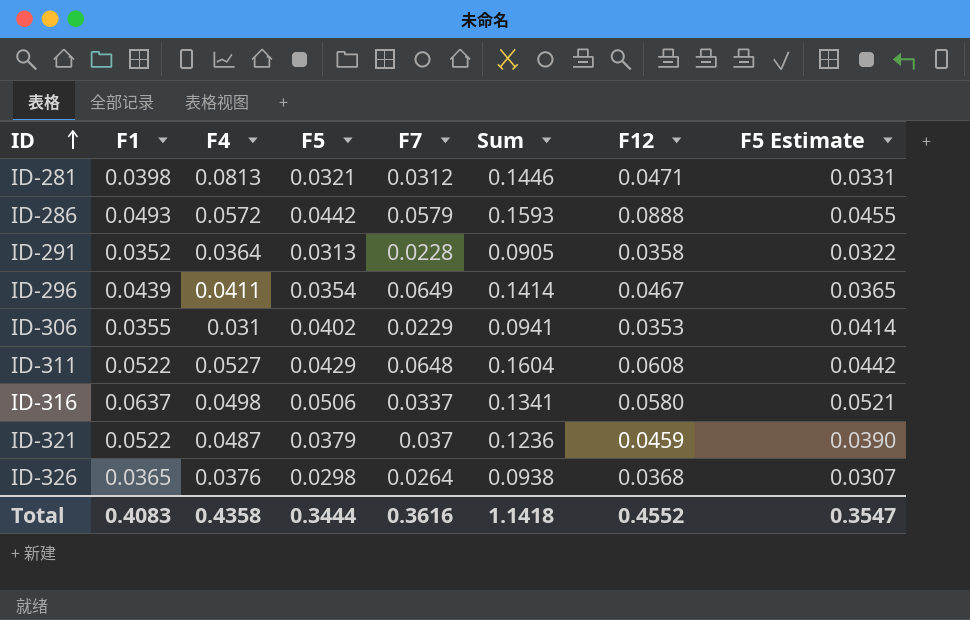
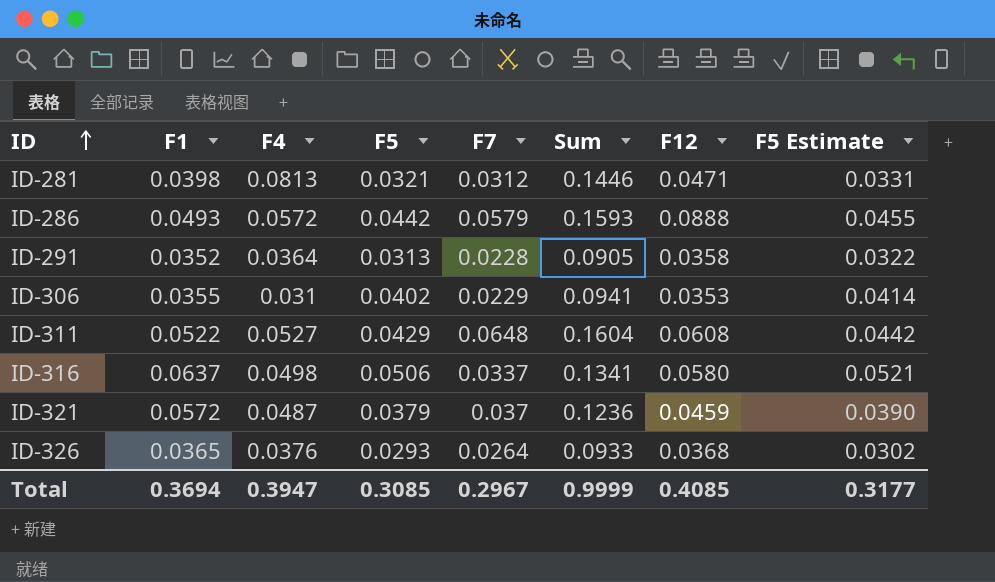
row ID-296: 0.0439 | 0.0411 | 0.0354 | 0.0649 | 0.1414 | 0.0467 | 0.0365 -> none
ID-321 | F1: 0.0522 -> 0.0572
ID-326 | F5: 0.0298 -> 0.0293
ID-326 | Sum: 0.0938 -> 0.0933
ID-326 | F5 Estimate: 0.0307 -> 0.0302
Total | F1: 0.4083 -> 0.3694
Total | F4: 0.4358 -> 0.3947
Total | F5: 0.3444 -> 0.3085
Total | F7: 0.3616 -> 0.2967
Total | Sum: 1.1418 -> 0.9999
Total | F12: 0.4552 -> 0.4085
Total | F5 Estimate: 0.3547 -> 0.3177

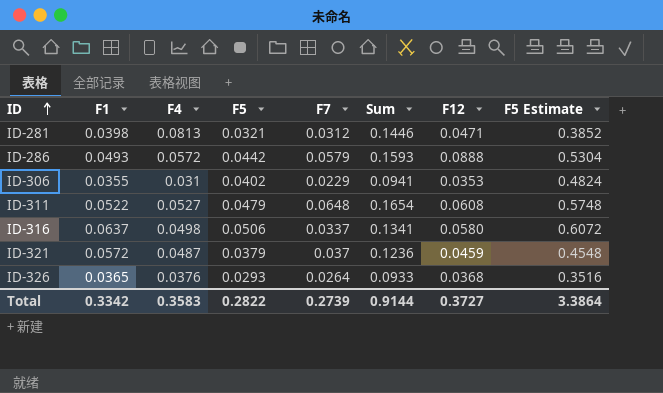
column F5 Estimate | formula: [F5] * 1.03 -> [F5] * 12
row ID-291: 0.0352 | 0.0364 | 0.0313 | 0.0228 | 0.0905 | 0.0358 | 0.0322 -> none
ID-311 | F5: 0.0429 -> 0.0479
ID-311 | Sum: 0.1604 -> 0.1654
Total | F1: 0.3694 -> 0.3342
Total | F4: 0.3947 -> 0.3583
Total | F5: 0.3085 -> 0.2822
Total | F7: 0.2967 -> 0.2739
Total | Sum: 0.9999 -> 0.9144
Total | F12: 0.4085 -> 0.3727
Total | F5 Estimate: 0.3177 -> 3.3864

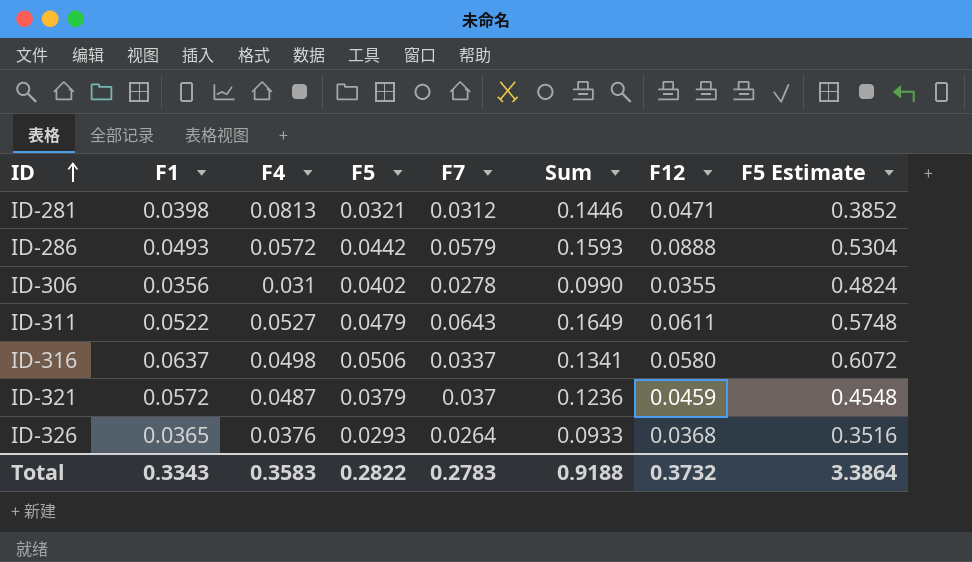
ID-306 | F1: 0.0355 -> 0.0356
ID-306 | F7: 0.0229 -> 0.0278
ID-306 | Sum: 0.0941 -> 0.0990
ID-306 | F12: 0.0353 -> 0.0355
ID-311 | F7: 0.0648 -> 0.0643
ID-311 | Sum: 0.1654 -> 0.1649
ID-311 | F12: 0.0608 -> 0.0611
Total | F1: 0.3342 -> 0.3343
Total | F7: 0.2739 -> 0.2783
Total | Sum: 0.9144 -> 0.9188
Total | F12: 0.3727 -> 0.3732

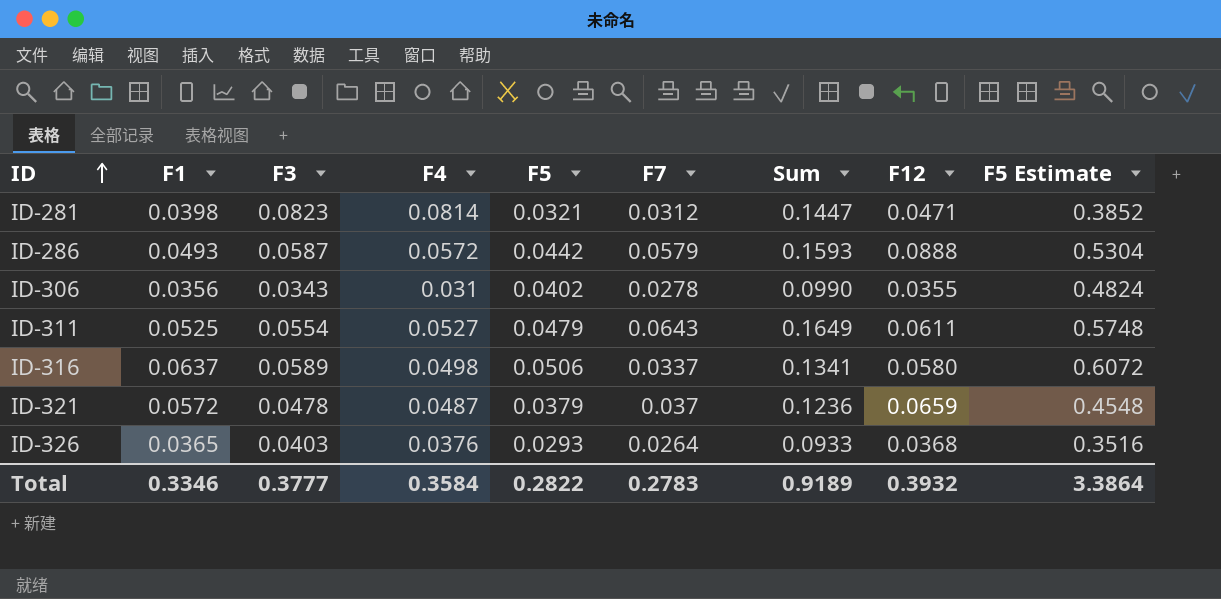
column F3 | position: none -> 3
ID-281 | F4: 0.0813 -> 0.0814
ID-281 | Sum: 0.1446 -> 0.1447
ID-311 | F1: 0.0522 -> 0.0525
ID-321 | F12: 0.0459 -> 0.0659
Total | F1: 0.3343 -> 0.3346
Total | F4: 0.3583 -> 0.3584
Total | Sum: 0.9188 -> 0.9189
Total | F12: 0.3732 -> 0.3932

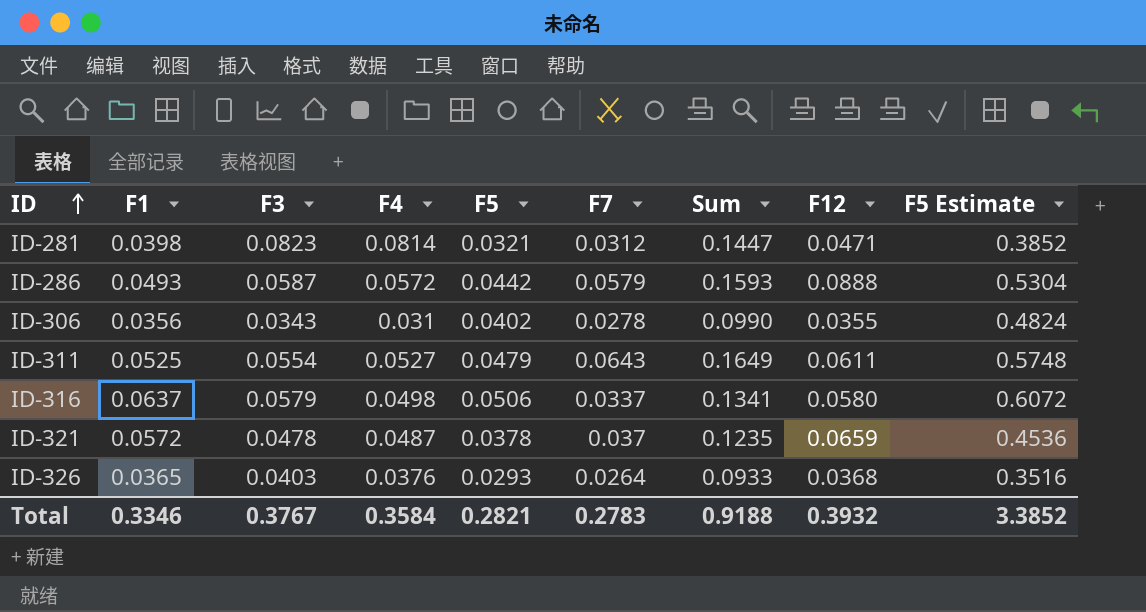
ID-316 | F3: 0.0589 -> 0.0579
ID-321 | F5: 0.0379 -> 0.0378
ID-321 | Sum: 0.1236 -> 0.1235
ID-321 | F5 Estimate: 0.4548 -> 0.4536
Total | F3: 0.3777 -> 0.3767
Total | F5: 0.2822 -> 0.2821
Total | Sum: 0.9189 -> 0.9188
Total | F5 Estimate: 3.3864 -> 3.3852

